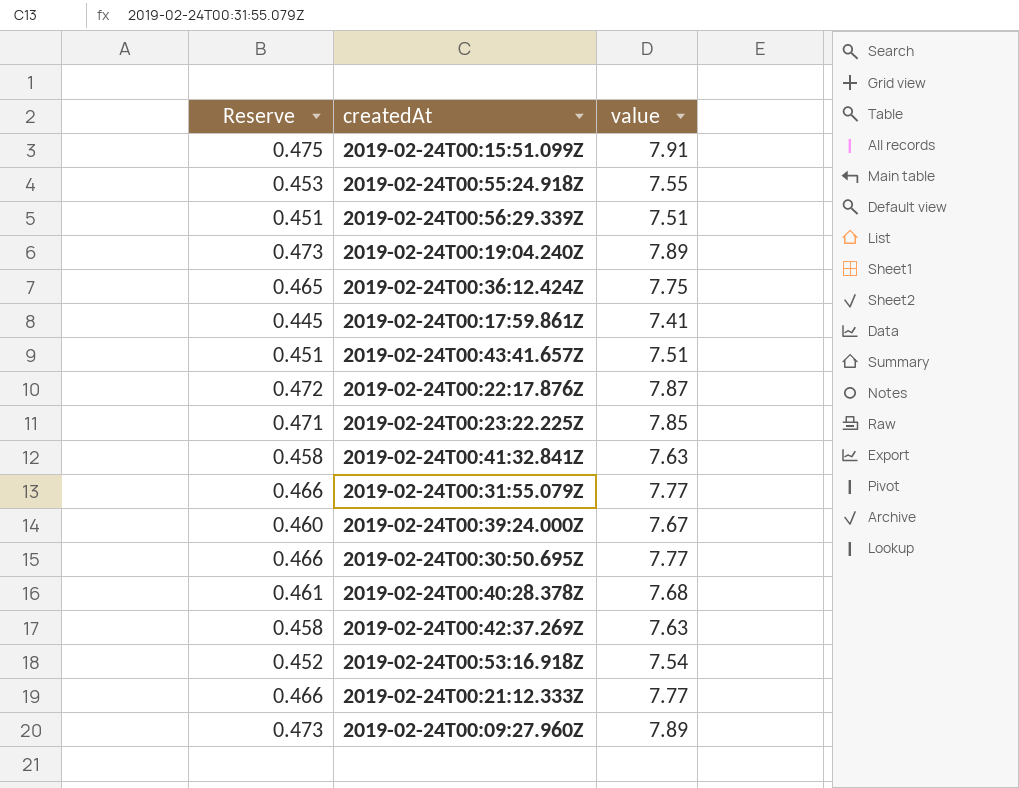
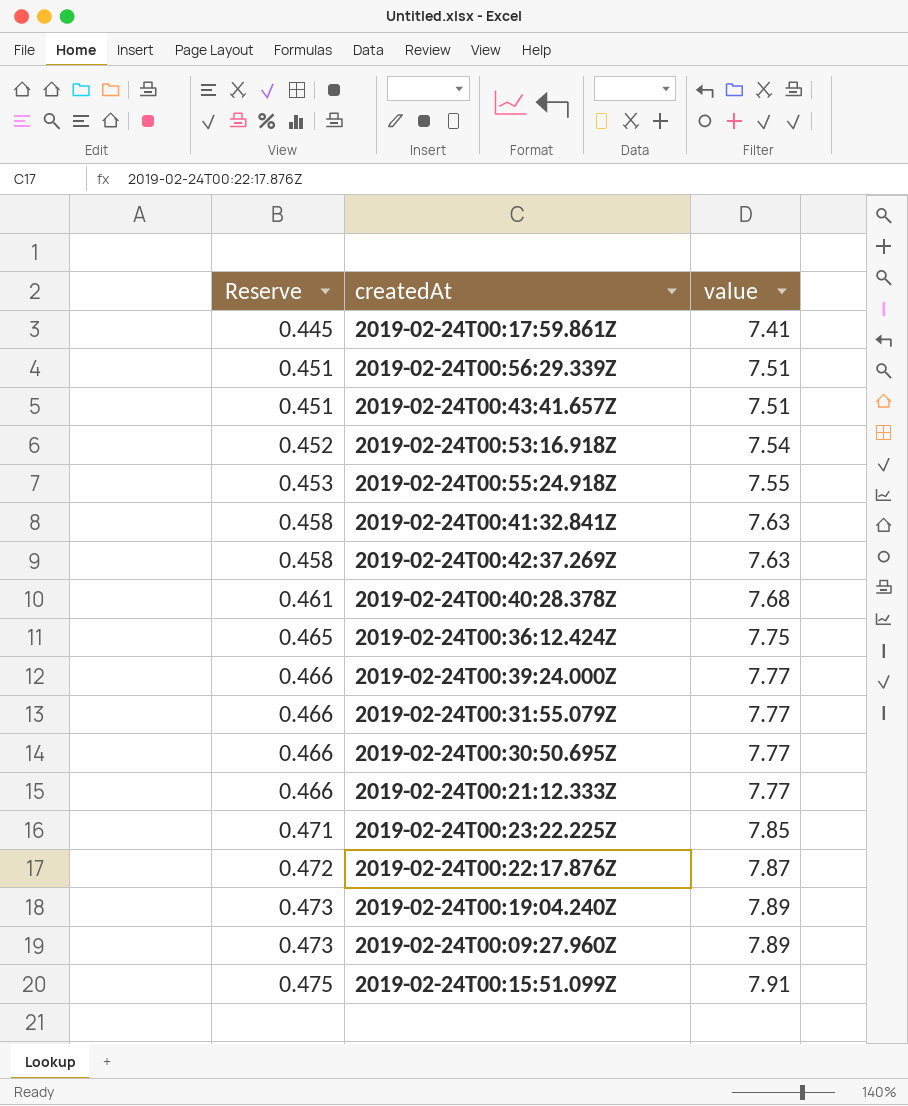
row order: none -> Reserve ascending
2019-02-24T00:39:24.000Z | Reserve: 0.460 -> 0.466
2019-02-24T00:39:24.000Z | value: 7.67 -> 7.77

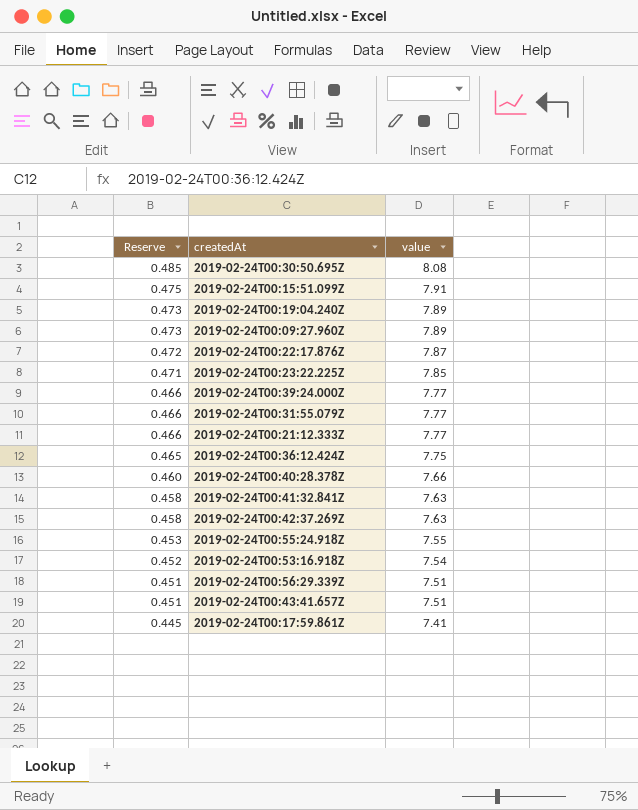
row order: Reserve ascending -> Reserve descending
2019-02-24T00:30:50.695Z | Reserve: 0.466 -> 0.485
2019-02-24T00:30:50.695Z | value: 7.77 -> 8.08
2019-02-24T00:40:28.378Z | Reserve: 0.461 -> 0.460
2019-02-24T00:40:28.378Z | value: 7.68 -> 7.66

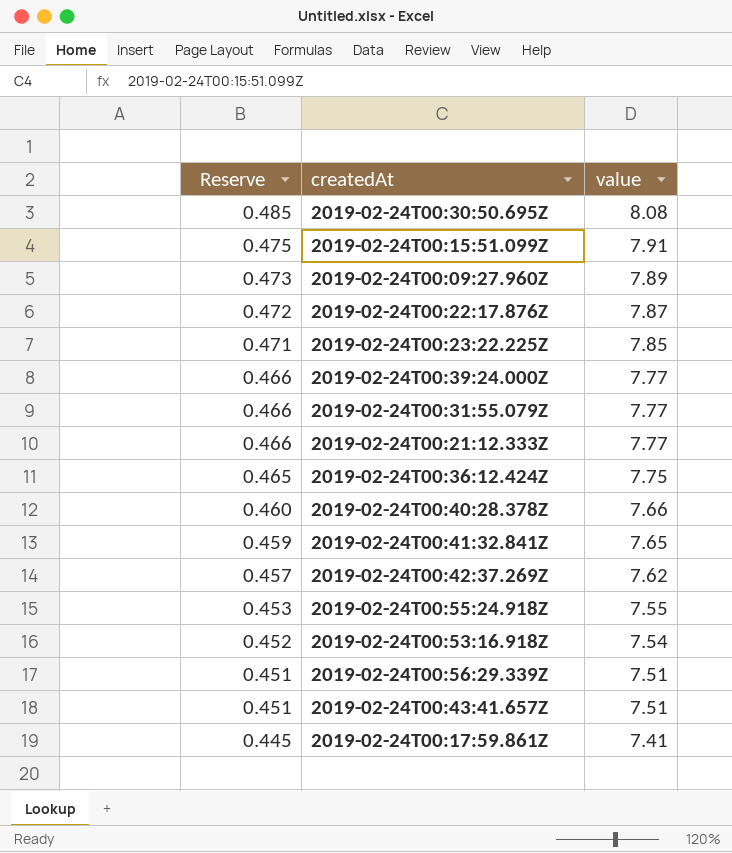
row 2019-02-24T00:19:04.240Z: 0.473 | 7.89 -> none
2019-02-24T00:41:32.841Z | Reserve: 0.458 -> 0.459
2019-02-24T00:41:32.841Z | value: 7.63 -> 7.65
2019-02-24T00:42:37.269Z | Reserve: 0.458 -> 0.457
2019-02-24T00:42:37.269Z | value: 7.63 -> 7.62

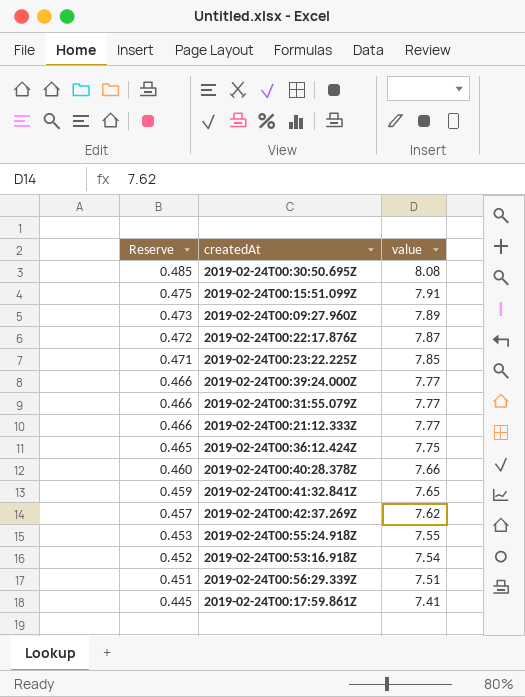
row 2019-02-24T00:43:41.657Z: 0.451 | 7.51 -> none

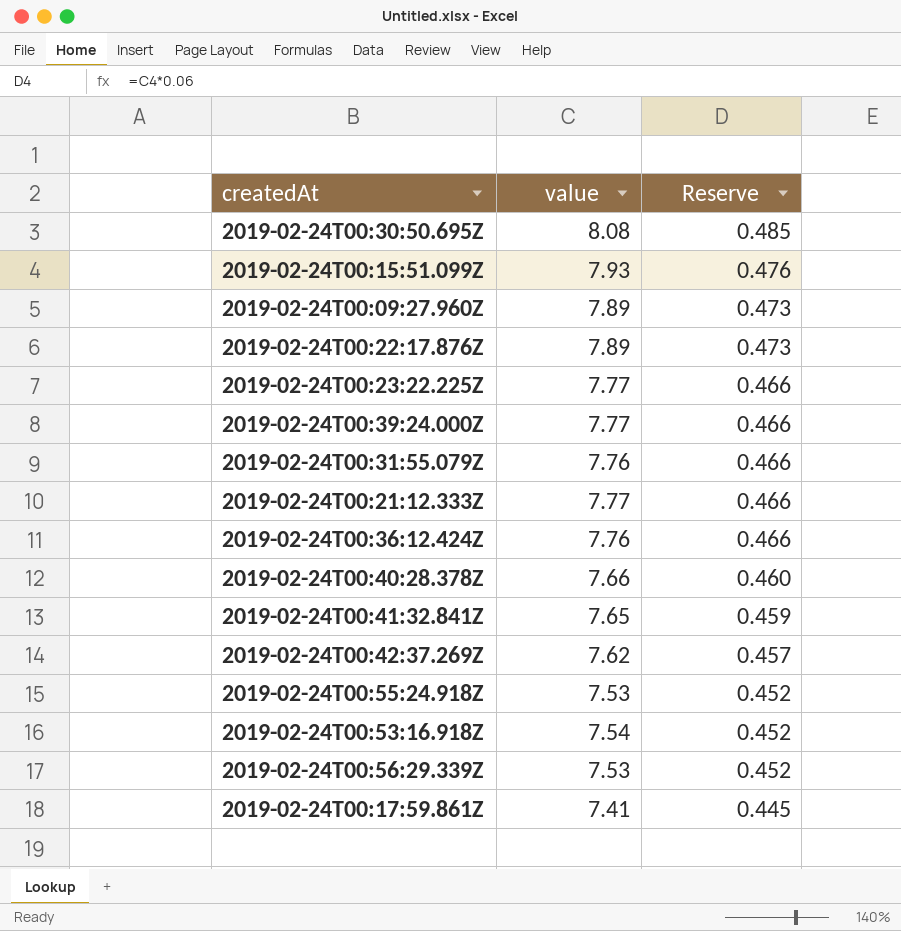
column Reserve | position: 1 -> 3
2019-02-24T00:15:51.099Z | value: 7.91 -> 7.93
2019-02-24T00:15:51.099Z | Reserve: 0.475 -> 0.476
2019-02-24T00:22:17.876Z | value: 7.87 -> 7.89
2019-02-24T00:22:17.876Z | Reserve: 0.472 -> 0.473
2019-02-24T00:23:22.225Z | value: 7.85 -> 7.77
2019-02-24T00:23:22.225Z | Reserve: 0.471 -> 0.466
2019-02-24T00:31:55.079Z | value: 7.77 -> 7.76
2019-02-24T00:36:12.424Z | value: 7.75 -> 7.76
2019-02-24T00:36:12.424Z | Reserve: 0.465 -> 0.466
2019-02-24T00:55:24.918Z | value: 7.55 -> 7.53
2019-02-24T00:55:24.918Z | Reserve: 0.453 -> 0.452
2019-02-24T00:56:29.339Z | value: 7.51 -> 7.53
2019-02-24T00:56:29.339Z | Reserve: 0.451 -> 0.452

